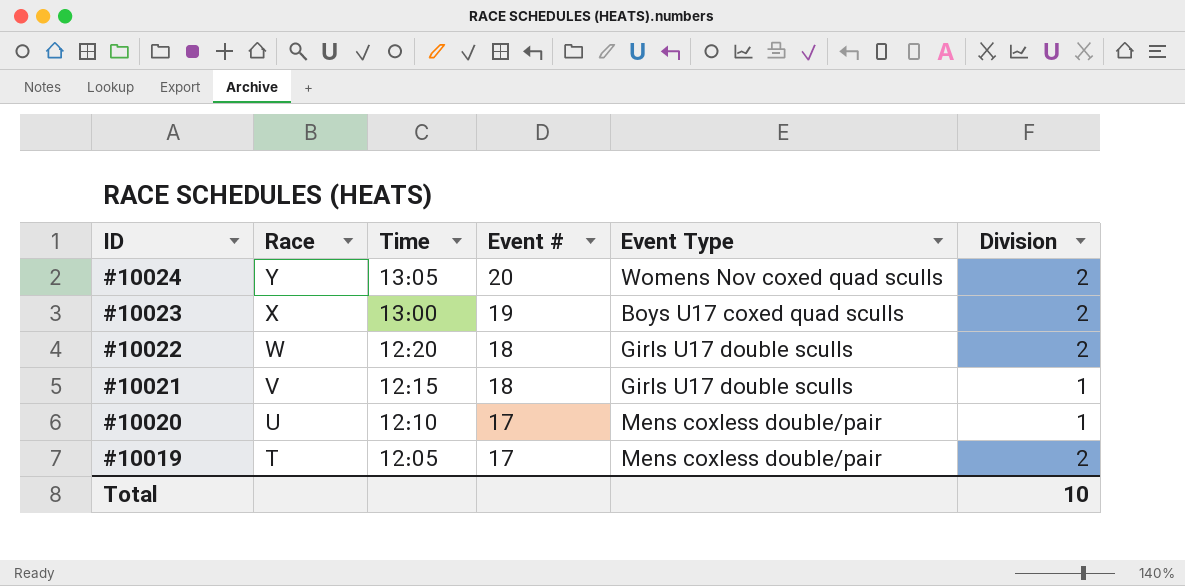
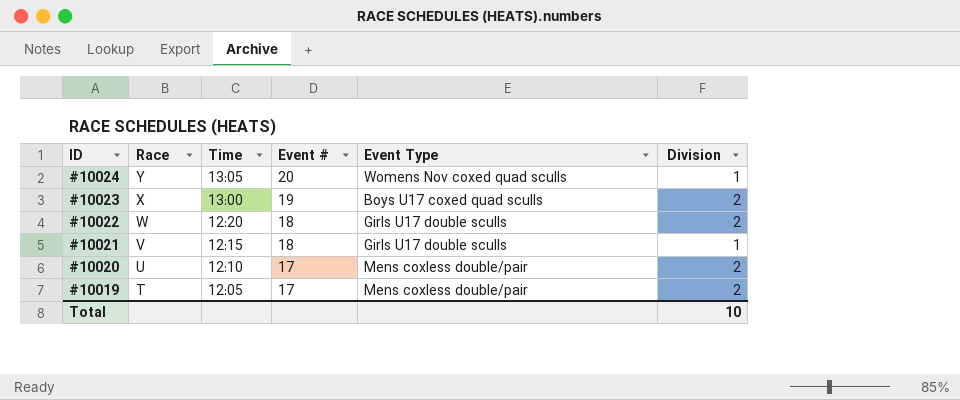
#10024 | Division: 2 -> 1
#10020 | Division: 1 -> 2

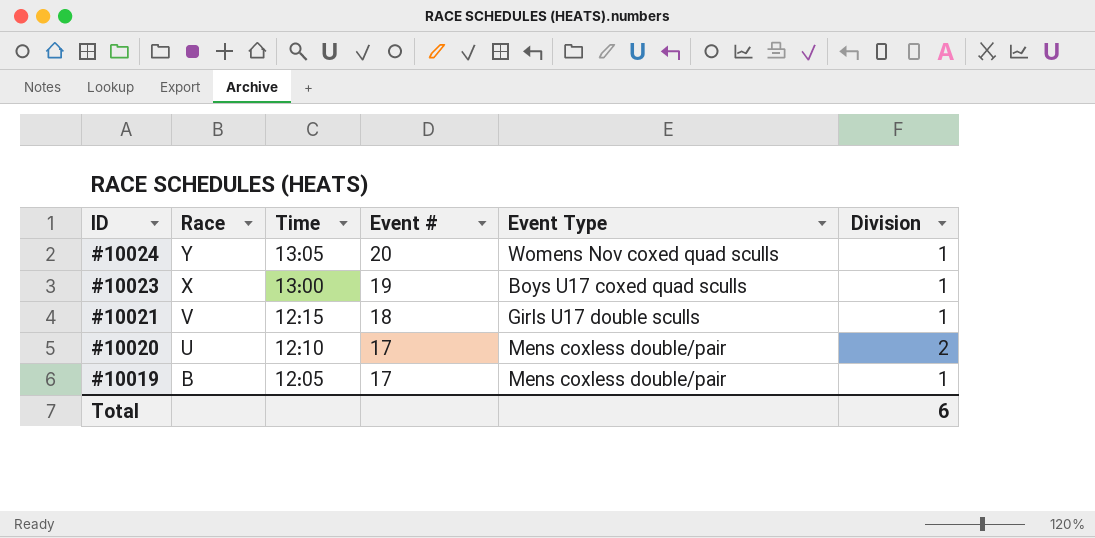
row #10022: W | 12:20 | 18 | Girls U17 double sculls | 2 -> none
#10023 | Division: 2 -> 1
#10019 | Race: T -> B
#10019 | Division: 2 -> 1
Total | Division: 10 -> 6

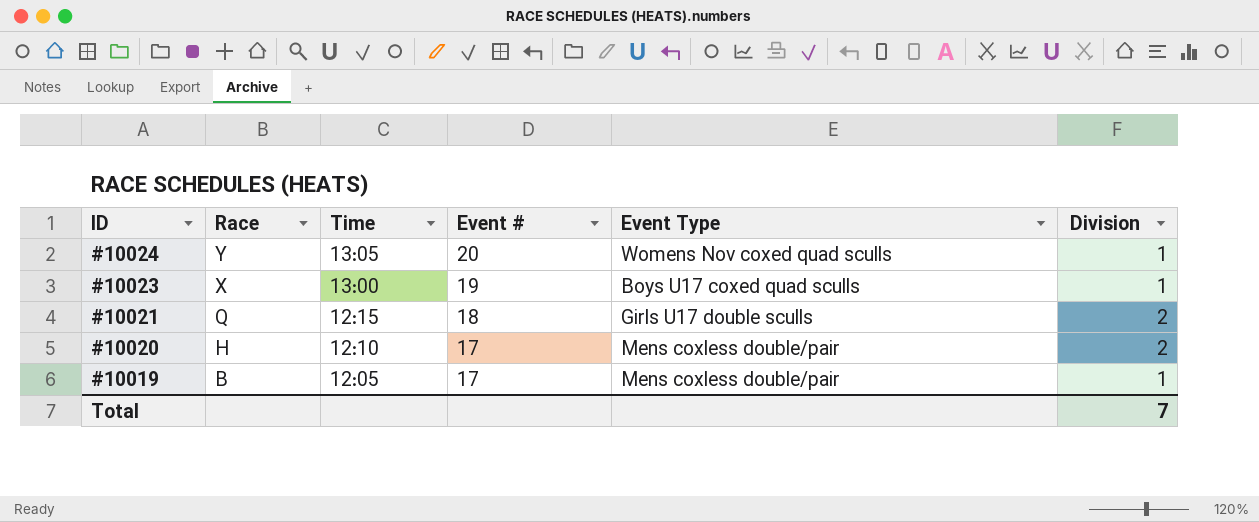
#10021 | Race: V -> Q
#10021 | Division: 1 -> 2
#10020 | Race: U -> H
Total | Division: 6 -> 7

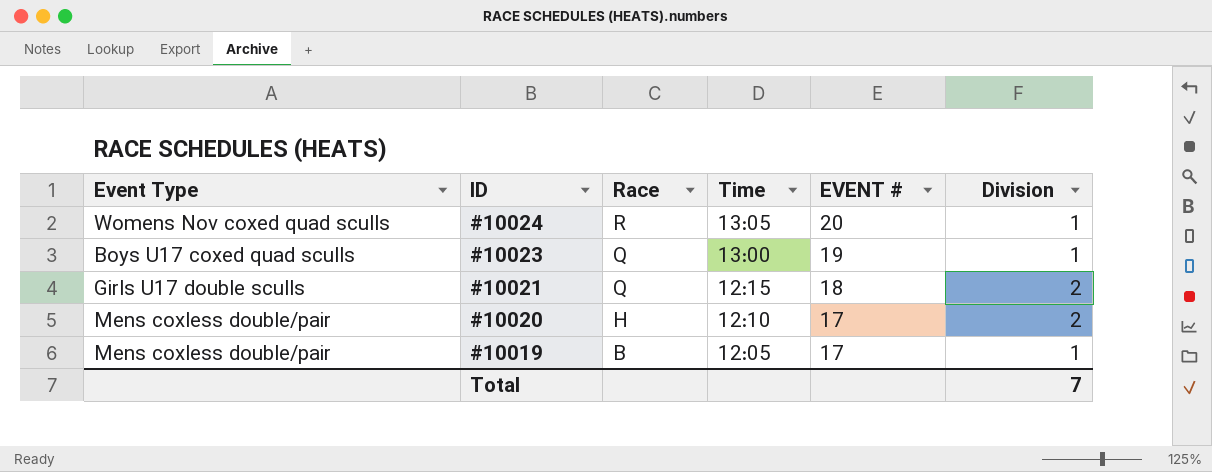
column Event Type | position: 5 -> 1
column name: Event # -> EVENT #
#10024 | Race: Y -> R
#10023 | Race: X -> Q

